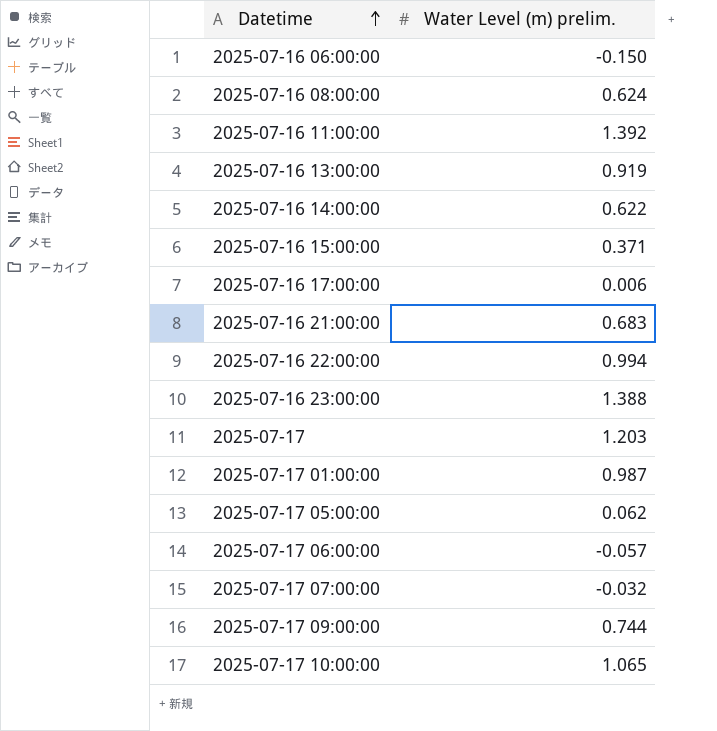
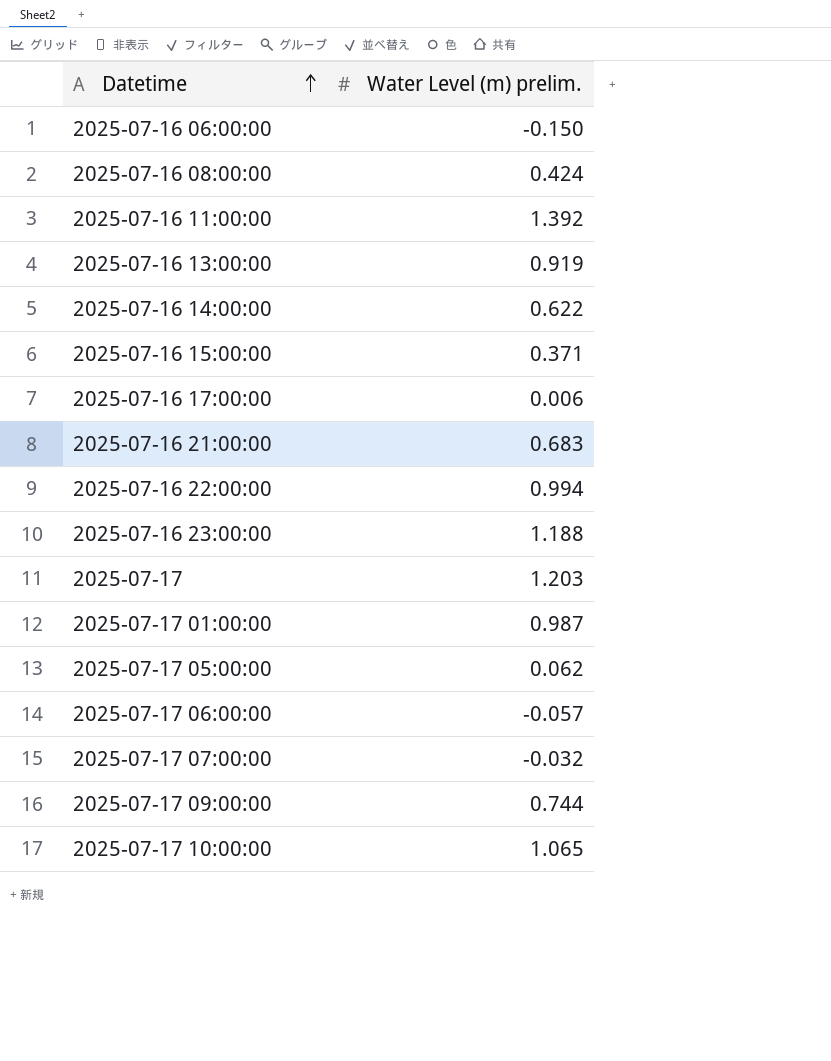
2025-07-16 08:00:00 | Water Level (m) prelim.: 0.624 -> 0.424
2025-07-16 23:00:00 | Water Level (m) prelim.: 1.388 -> 1.188

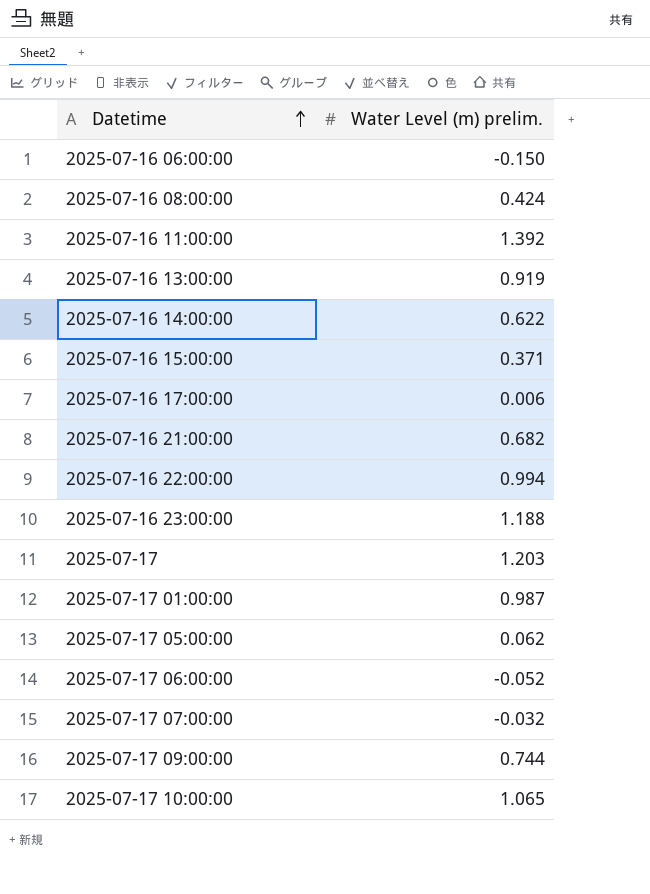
2025-07-16 21:00:00 | Water Level (m) prelim.: 0.683 -> 0.682
2025-07-17 06:00:00 | Water Level (m) prelim.: -0.057 -> -0.052

